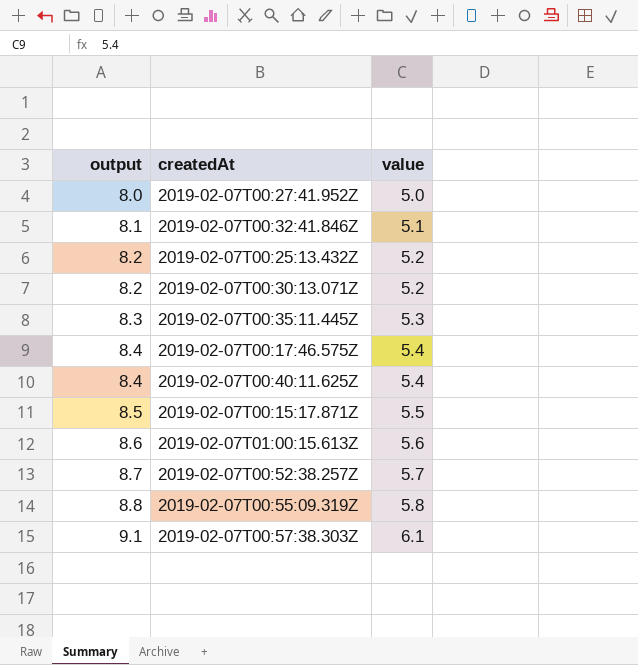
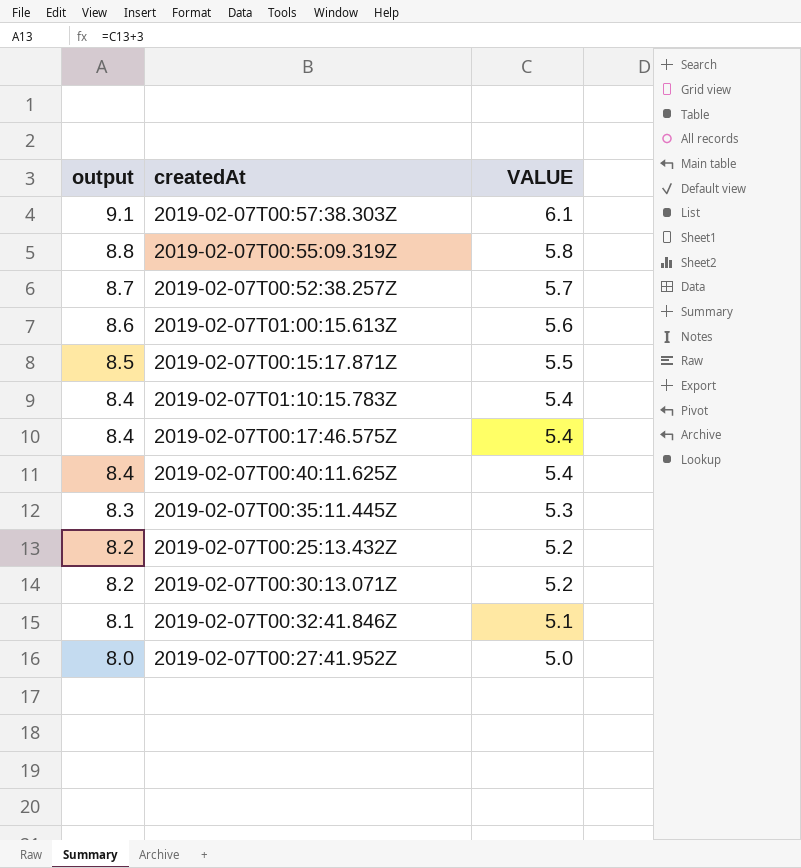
row order: output ascending -> output descending
column name: value -> VALUE
row 2019-02-07T01:10:15.783Z: none -> 8.4 | 5.4

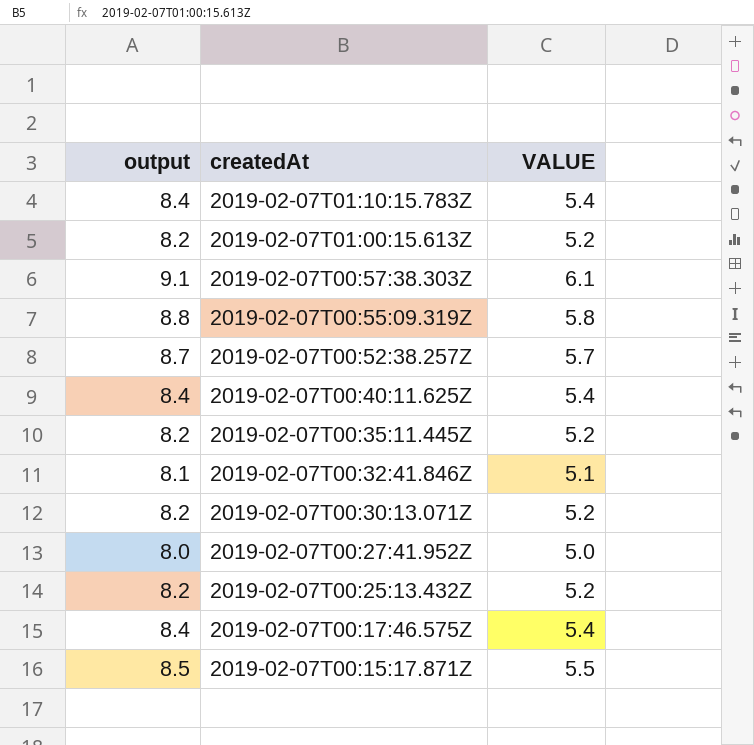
row order: output descending -> createdAt descending
2019-02-07T01:00:15.613Z | output: 8.6 -> 8.2
2019-02-07T01:00:15.613Z | VALUE: 5.6 -> 5.2
2019-02-07T00:35:11.445Z | output: 8.3 -> 8.2
2019-02-07T00:35:11.445Z | VALUE: 5.3 -> 5.2

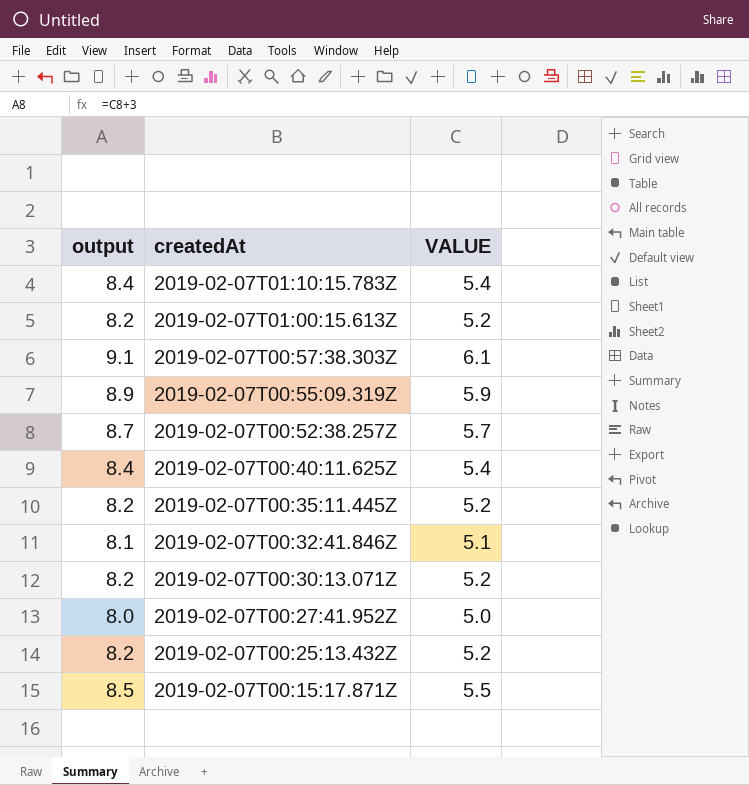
row 2019-02-07T00:17:46.575Z: 8.4 | 5.4 -> none
2019-02-07T00:55:09.319Z | output: 8.8 -> 8.9
2019-02-07T00:55:09.319Z | VALUE: 5.8 -> 5.9

